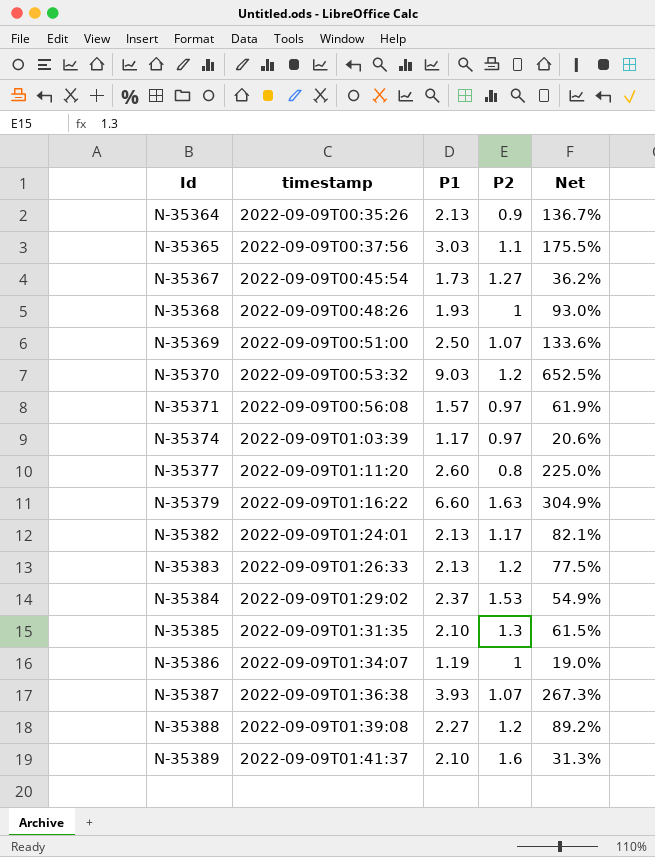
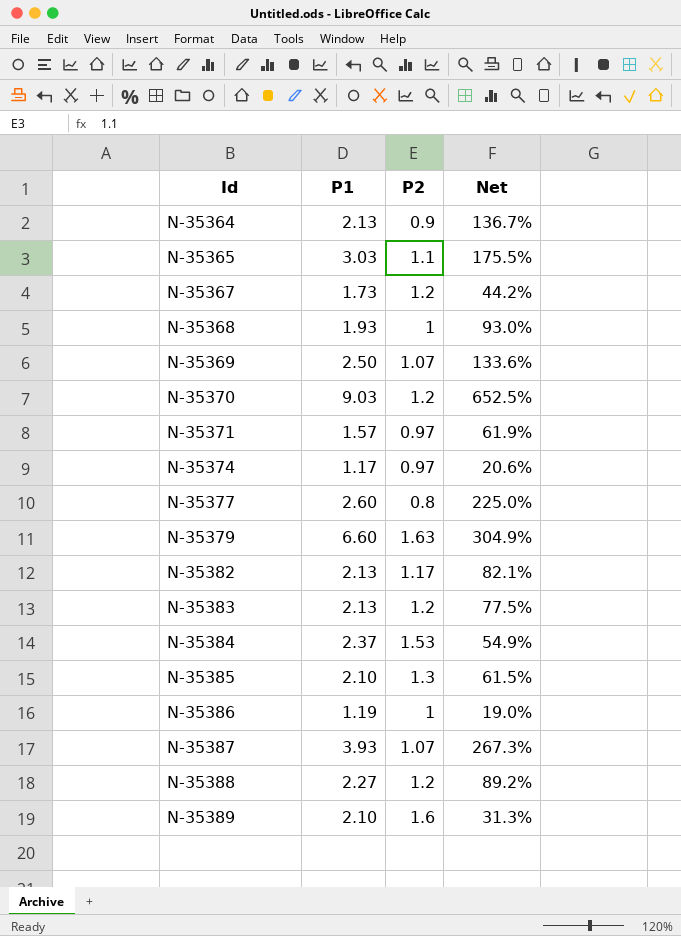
column timestamp | position: 2 -> none
N-35367 | P2: 1.27 -> 1.2
N-35367 | Net: 36.2% -> 44.2%

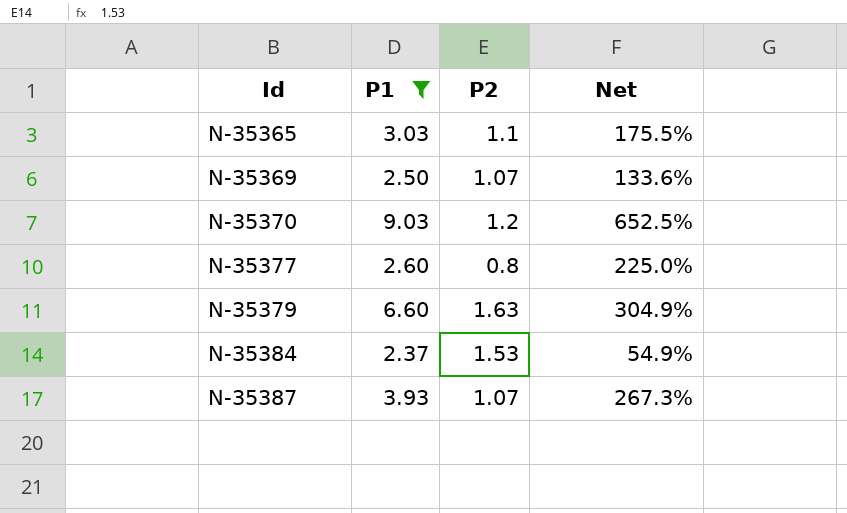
filter: none -> P1 >= 2.37

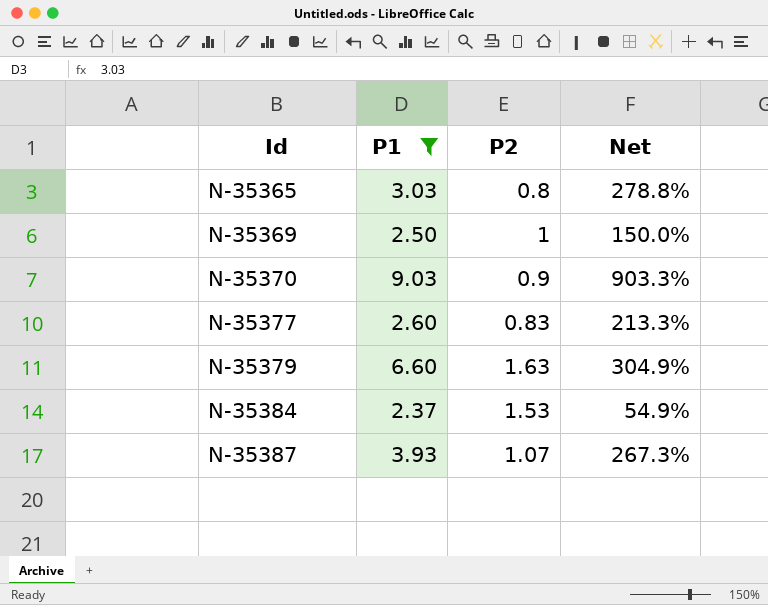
N-35365 | P2: 1.1 -> 0.8
N-35365 | Net: 175.5% -> 278.8%
N-35369 | P2: 1.07 -> 1
N-35369 | Net: 133.6% -> 150.0%
N-35370 | P2: 1.2 -> 0.9
N-35370 | Net: 652.5% -> 903.3%
N-35377 | P2: 0.8 -> 0.83
N-35377 | Net: 225.0% -> 213.3%

